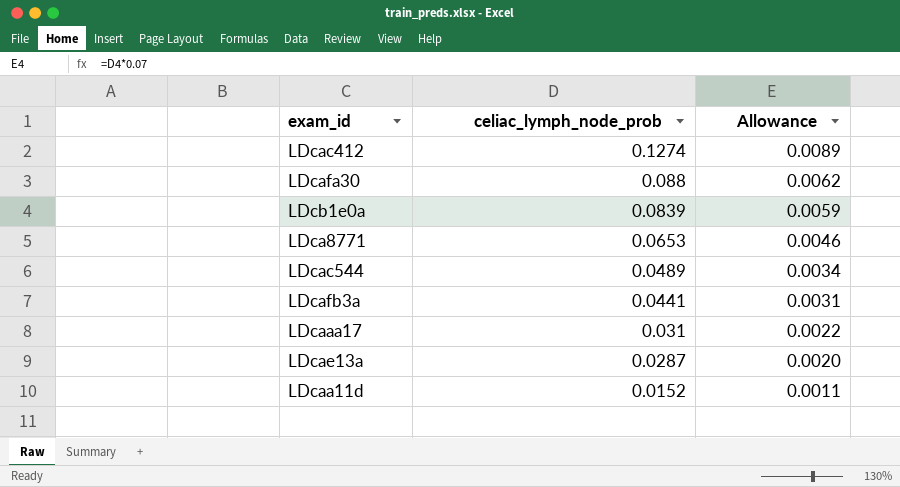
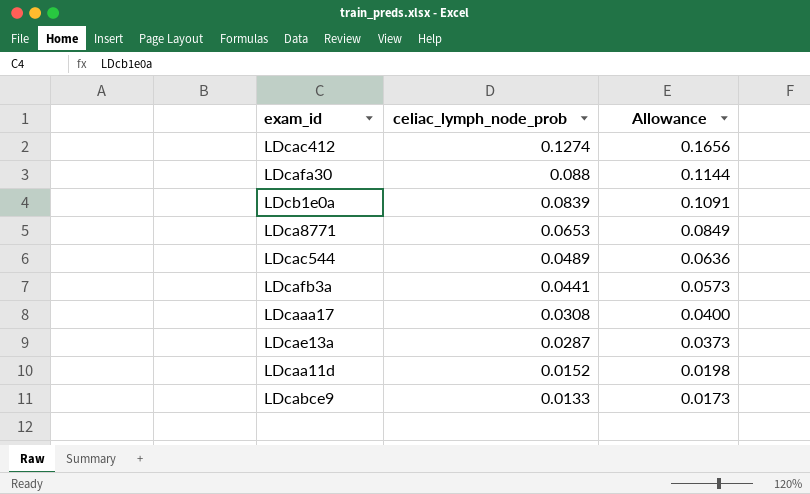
column Allowance | formula: [celiac_lymph_node_prob] * 0.07 -> [celiac_lymph_node_prob] * 1.3
LDcaaa17 | celiac_lymph_node_prob: 0.031 -> 0.0308
row LDcabce9: none -> 0.0133 | 0.0173

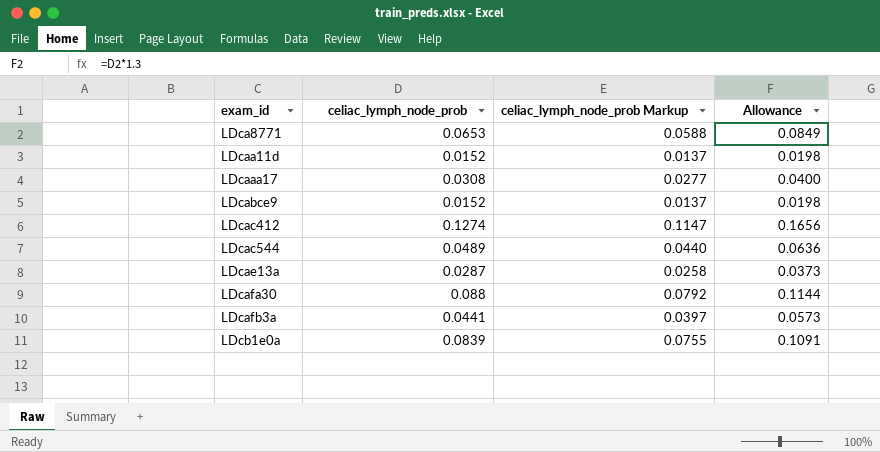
row order: celiac_lymph_node_prob descending -> exam_id ascending
column celiac_lymph_node_prob Markup | formula: none -> [celiac_lymph_node_prob] * 0.9
LDcabce9 | celiac_lymph_node_prob: 0.0133 -> 0.0152
LDcabce9 | Allowance: 0.0173 -> 0.0198

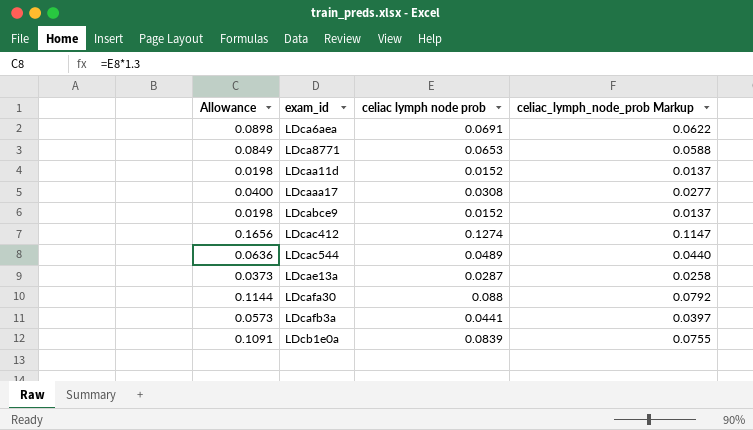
column Allowance | position: 4 -> 1
column name: celiac_lymph_node_prob -> celiac lymph node prob
row LDca6aea: none -> 0.0898 | 0.0691 | 0.0622

